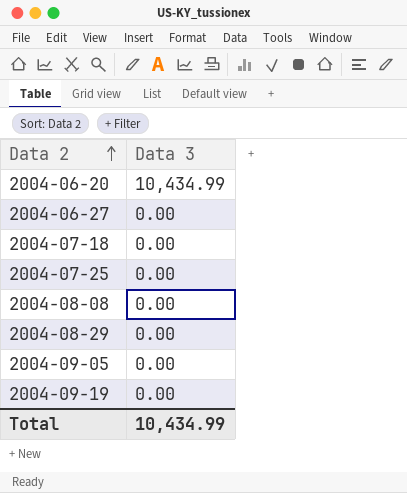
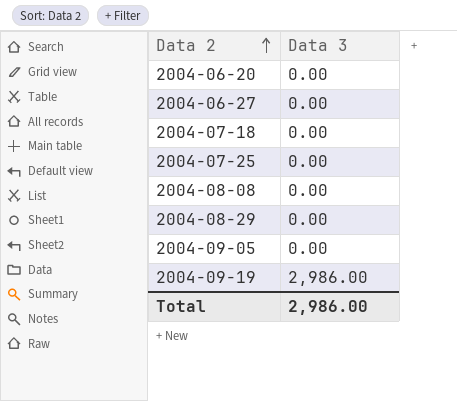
2004-06-20 | Data 3: 10,434.99 -> 0.00
2004-09-19 | Data 3: 0.00 -> 2,986.00
Total | Data 3: 10,434.99 -> 2,986.00

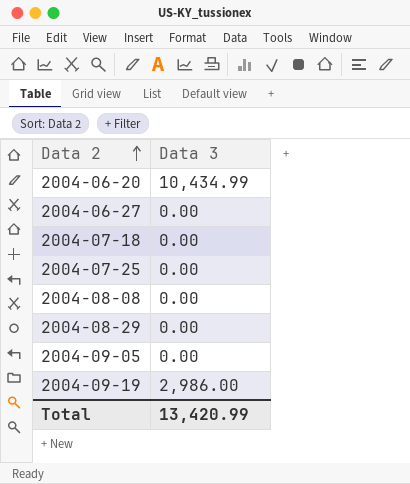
2004-06-20 | Data 3: 0.00 -> 10,434.99
Total | Data 3: 2,986.00 -> 13,420.99

